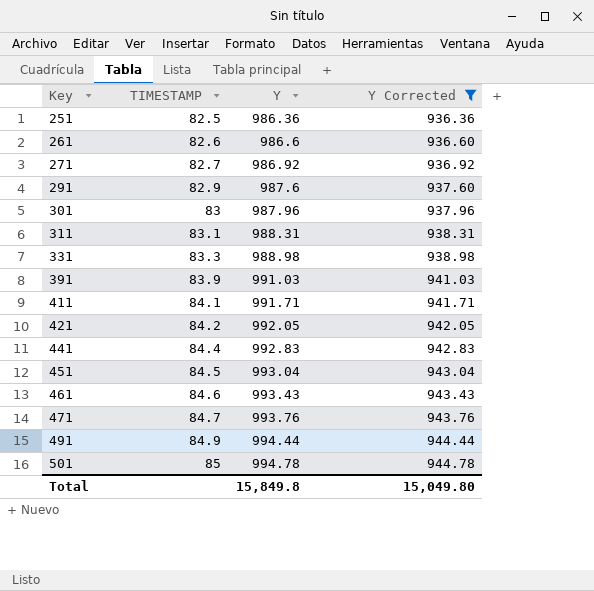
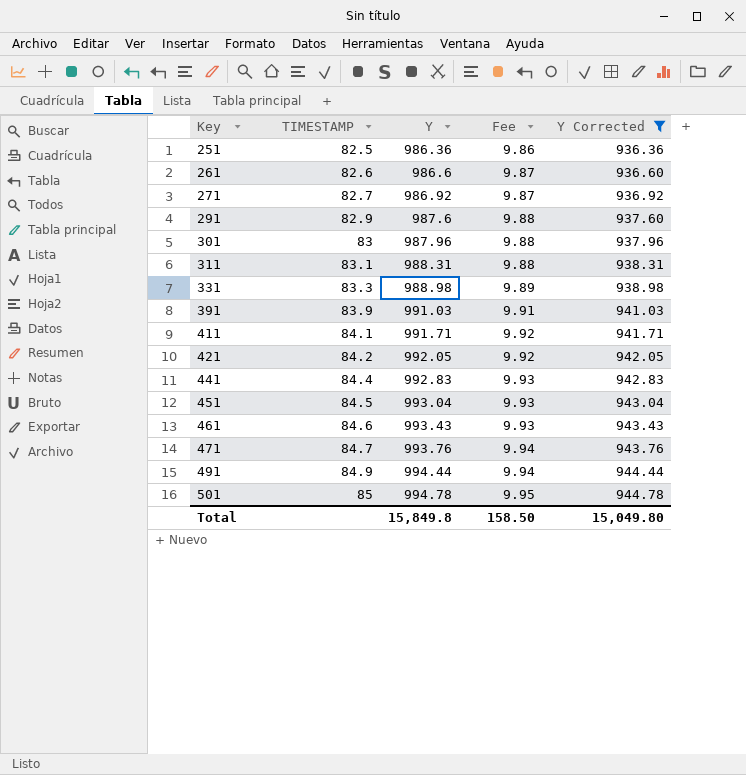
column Fee | formula: none -> [Y] * 0.01

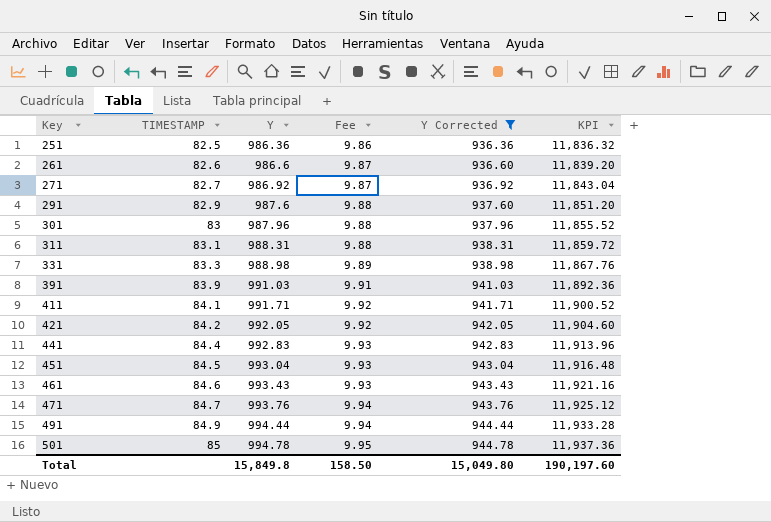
column KPI | formula: none -> [Y] * 12

